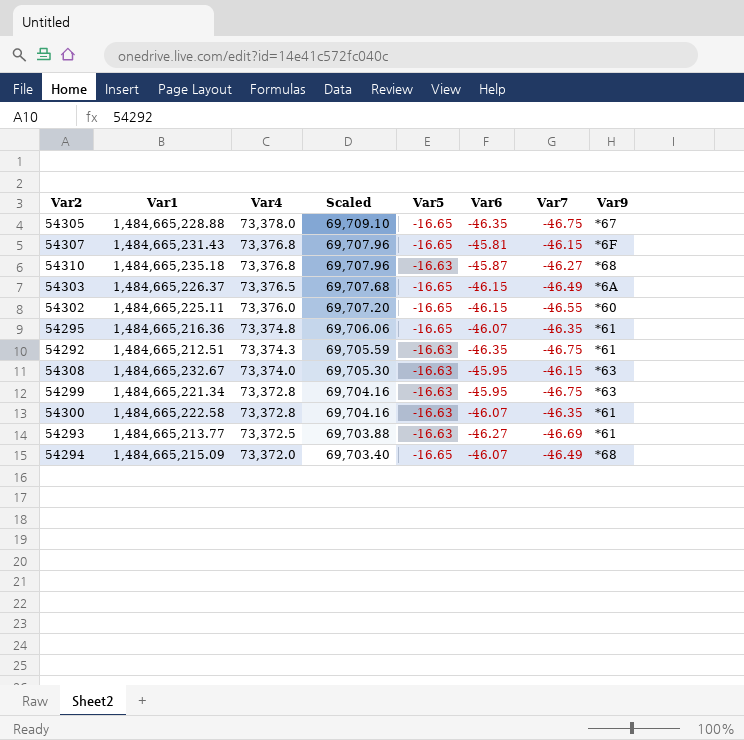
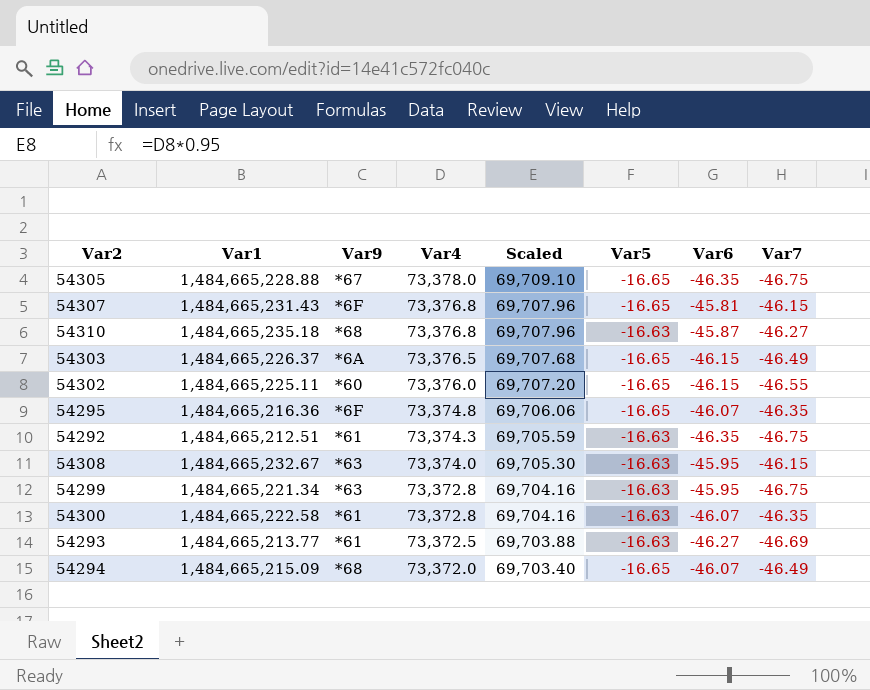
column Var9 | position: 8 -> 3
54295 | Var9: *61 -> *6F

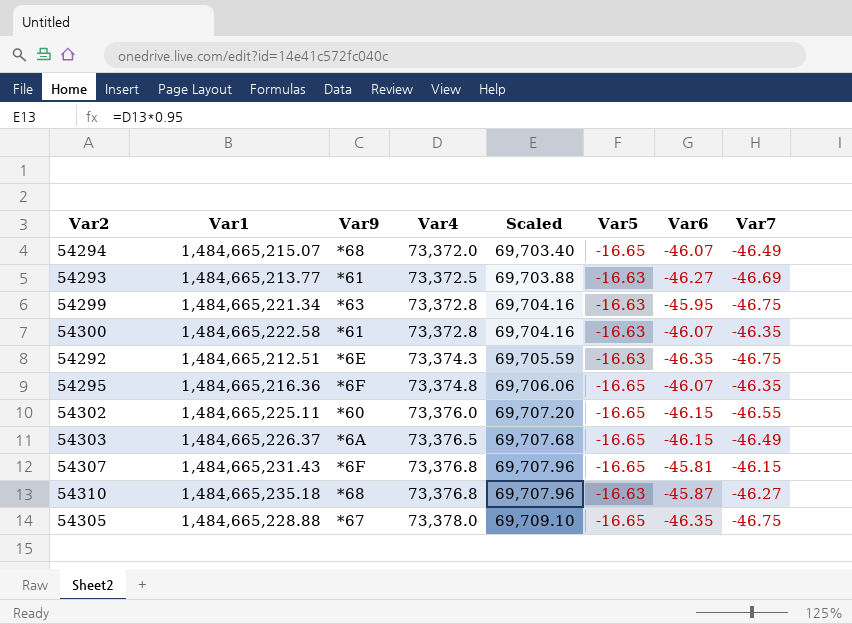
row order: Var4 descending -> Var4 ascending
row 54308: 1,484,665,232.67 | *63 | 73,374.0 | 69,705.30 | -16.63 | -45.95 | -46.15 -> none
54294 | Var1: 1,484,665,215.09 -> 1,484,665,215.07
54292 | Var9: *61 -> *6E

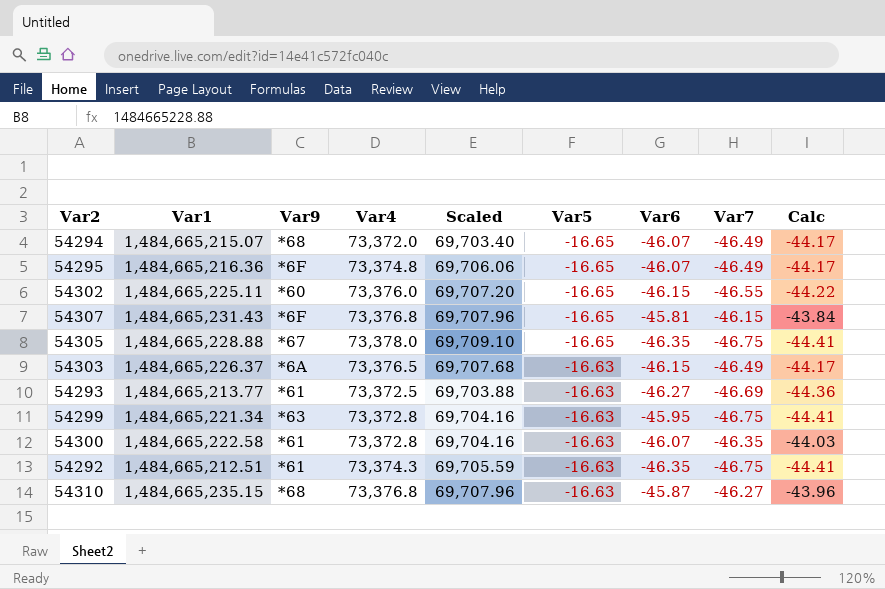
row order: Var4 ascending -> Var5 ascending
column Calc | formula: none -> [Var7] * 0.95
54295 | Var7: -46.35 -> -46.49
54303 | Var5: -16.65 -> -16.63
54292 | Var9: *6E -> *61
54310 | Var1: 1,484,665,235.18 -> 1,484,665,235.15

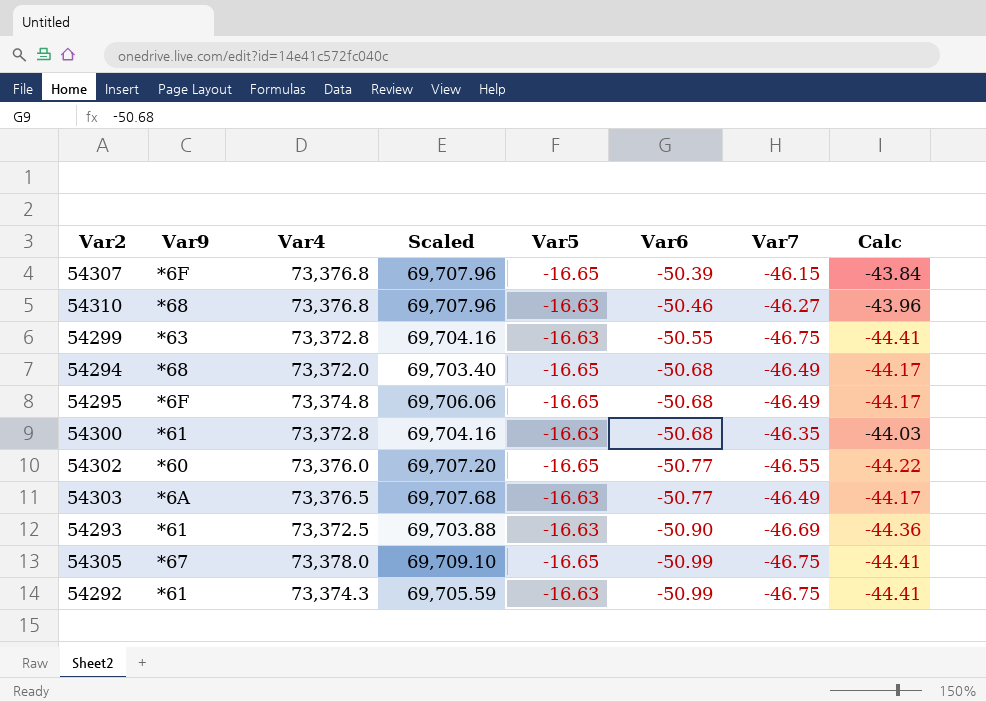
row order: Var5 ascending -> Var6 descending
column Var1 | position: 2 -> none
54307 | Var6: -45.81 -> -50.39
54310 | Var6: -45.87 -> -50.46
54299 | Var6: -45.95 -> -50.55
54294 | Var6: -46.07 -> -50.68
54295 | Var6: -46.07 -> -50.68
54300 | Var6: -46.07 -> -50.68
54302 | Var6: -46.15 -> -50.77
54303 | Var6: -46.15 -> -50.77
54293 | Var6: -46.27 -> -50.90
54305 | Var6: -46.35 -> -50.99
54292 | Var6: -46.35 -> -50.99

